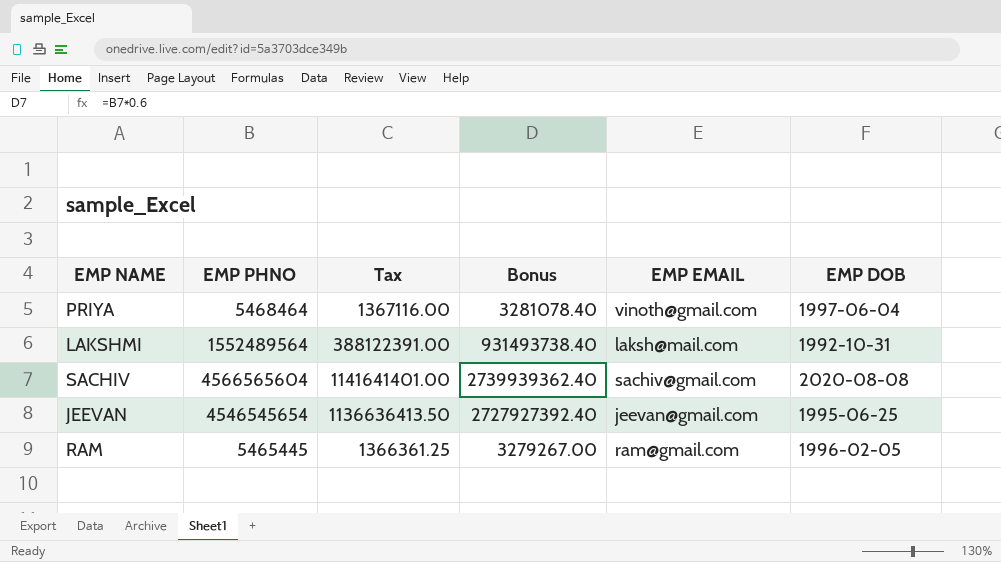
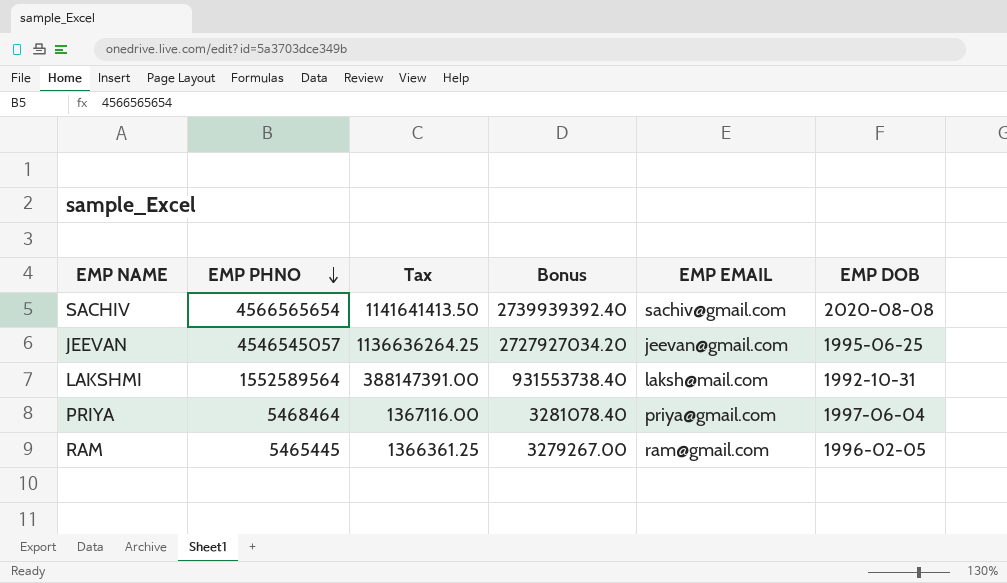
row order: none -> EMP PHNO descending
SACHIV | EMP PHNO: 4566565604 -> 4566565654
SACHIV | Tax: 1141641401.00 -> 1141641413.50
SACHIV | Bonus: 2739939362.40 -> 2739939392.40
JEEVAN | EMP PHNO: 4546545654 -> 4546545057
JEEVAN | Tax: 1136636413.50 -> 1136636264.25
JEEVAN | Bonus: 2727927392.40 -> 2727927034.20
LAKSHMI | EMP PHNO: 1552489564 -> 1552589564
LAKSHMI | Tax: 388122391.00 -> 388147391.00
LAKSHMI | Bonus: 931493738.40 -> 931553738.40
PRIYA | EMP EMAIL: vinoth@gmail.com -> priya@gmail.com

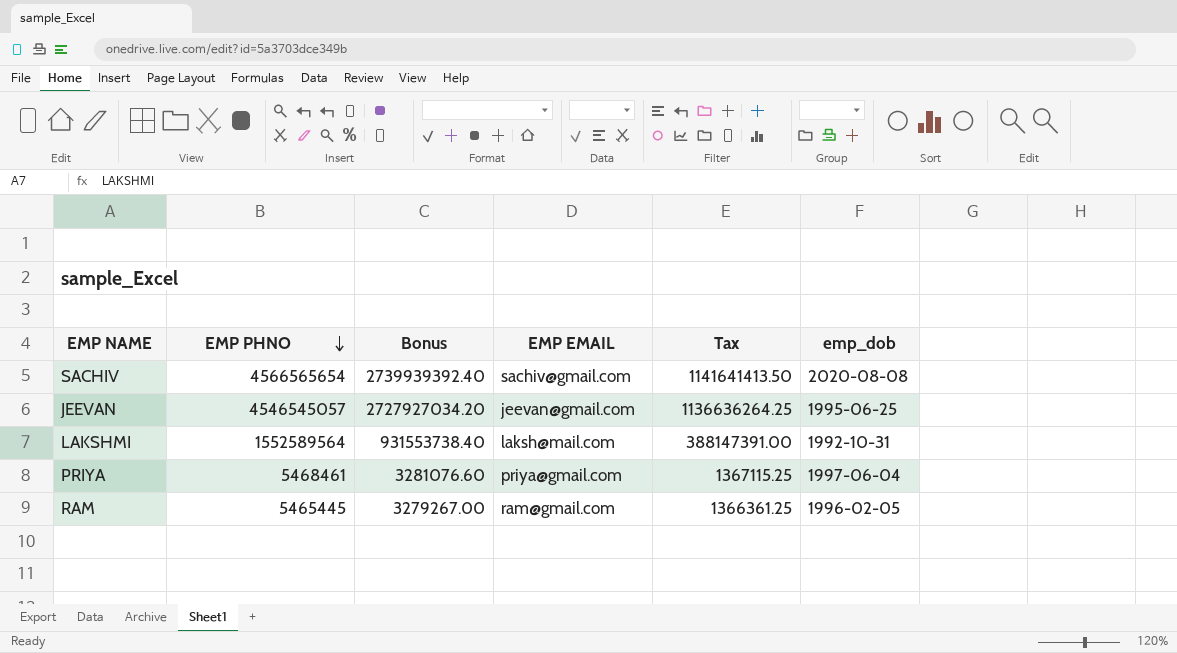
column Tax | position: 3 -> 5
column name: EMP DOB -> emp_dob
PRIYA | EMP PHNO: 5468464 -> 5468461
PRIYA | Bonus: 3281078.40 -> 3281076.60
PRIYA | Tax: 1367116.00 -> 1367115.25

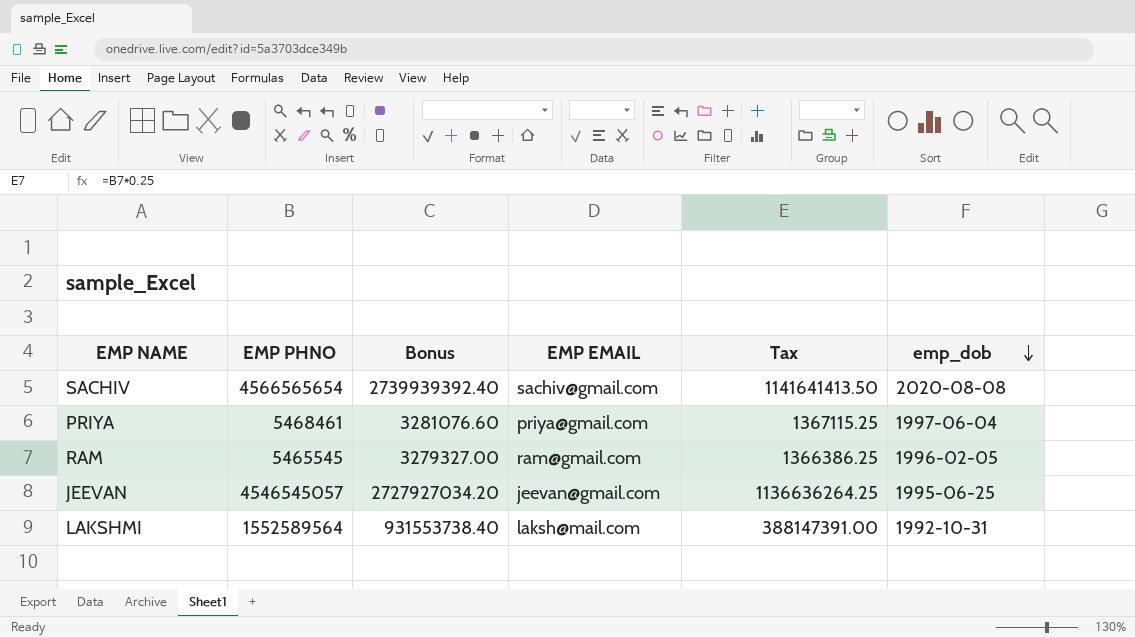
row order: EMP PHNO descending -> emp_dob descending
RAM | EMP PHNO: 5465445 -> 5465545
RAM | Bonus: 3279267.00 -> 3279327.00
RAM | Tax: 1366361.25 -> 1366386.25

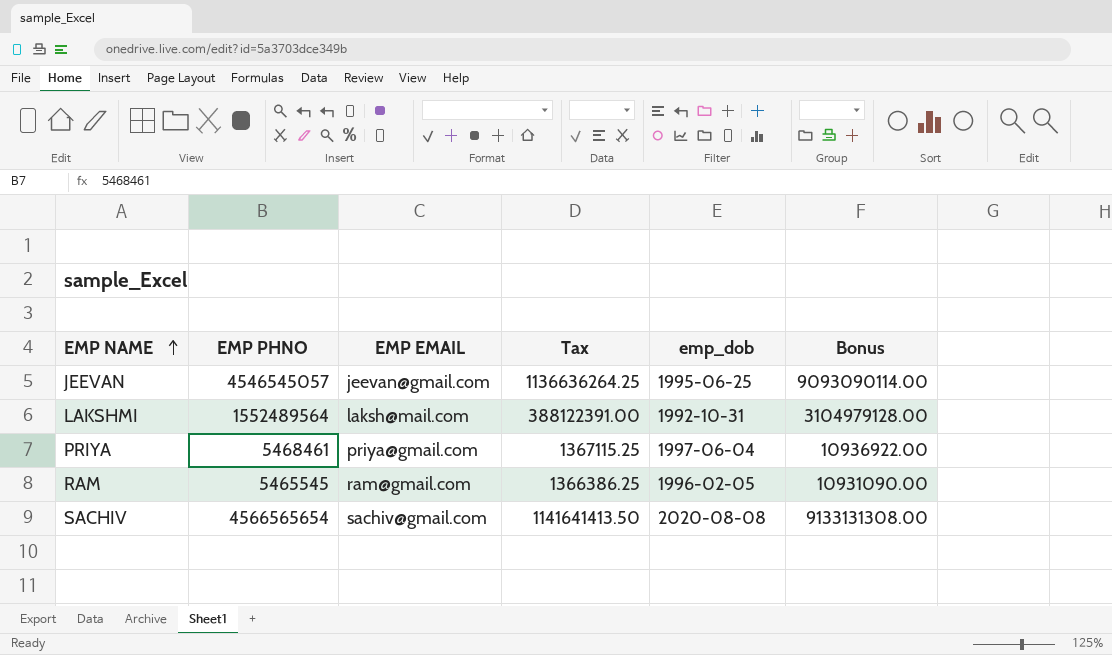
row order: emp_dob descending -> EMP NAME ascending
column Bonus | formula: [EMP PHNO] * 0.6 -> [EMP PHNO] * 2
column Bonus | position: 3 -> 6
LAKSHMI | EMP PHNO: 1552589564 -> 1552489564
LAKSHMI | Tax: 388147391.00 -> 388122391.00

